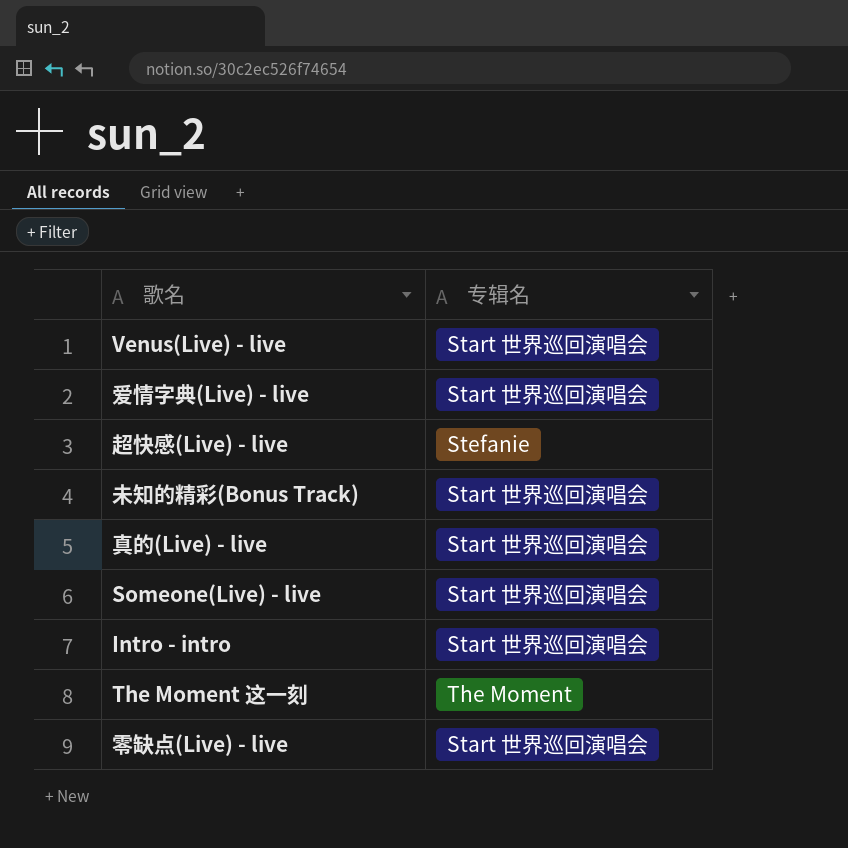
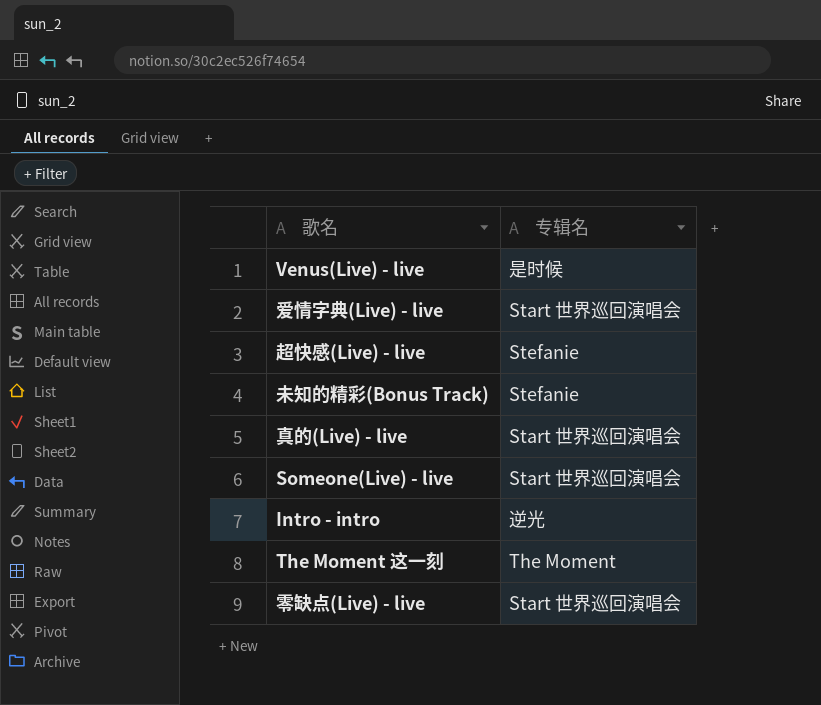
Venus(Live) - live | 专辑名: Start 世界巡回演唱会 -> 是时候
未知的精彩(Bonus Track) | 专辑名: Start 世界巡回演唱会 -> Stefanie
Intro - intro | 专辑名: Start 世界巡回演唱会 -> 逆光

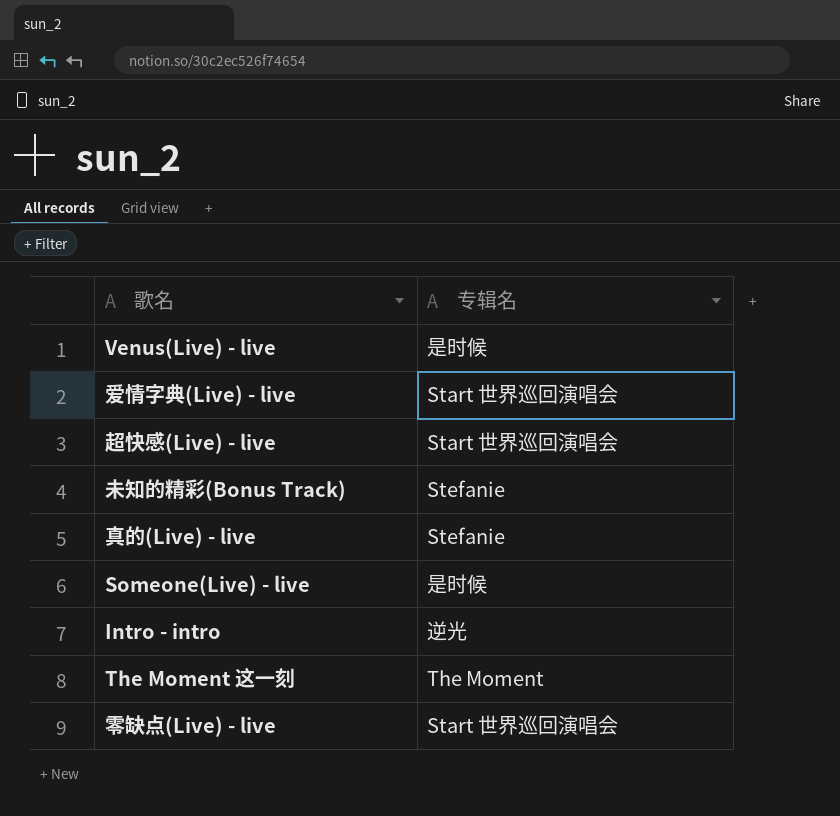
超快感(Live) - live | 专辑名: Stefanie -> Start 世界巡回演唱会
真的(Live) - live | 专辑名: Start 世界巡回演唱会 -> Stefanie
Someone(Live) - live | 专辑名: Start 世界巡回演唱会 -> 是时候

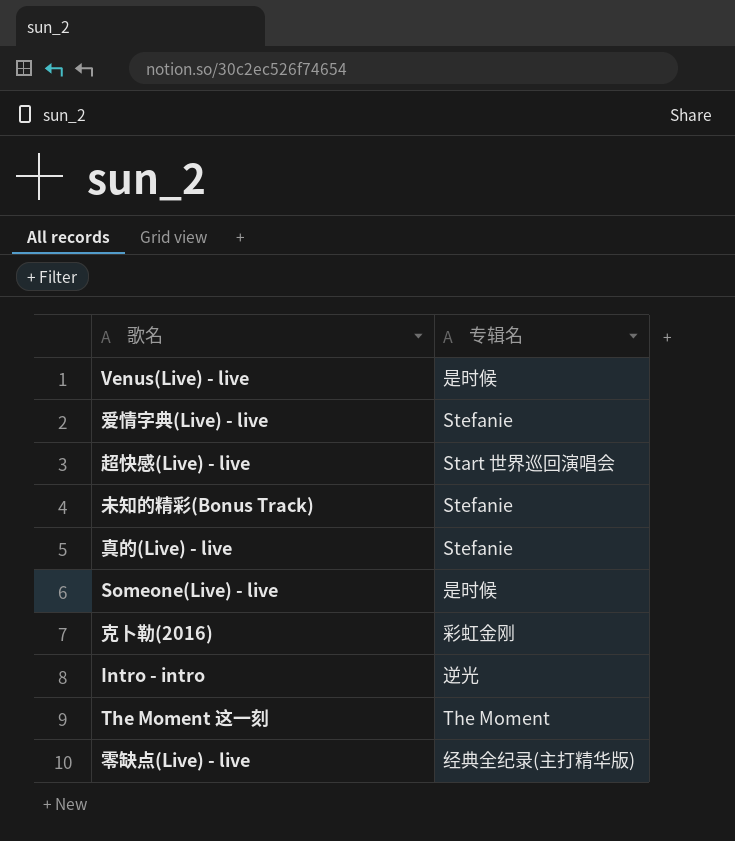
爱情字典(Live) - live | 专辑名: Start 世界巡回演唱会 -> Stefanie
row 克卜勒(2016): none -> 彩虹金刚
零缺点(Live) - live | 专辑名: Start 世界巡回演唱会 -> 经典全纪录(主打精华版)

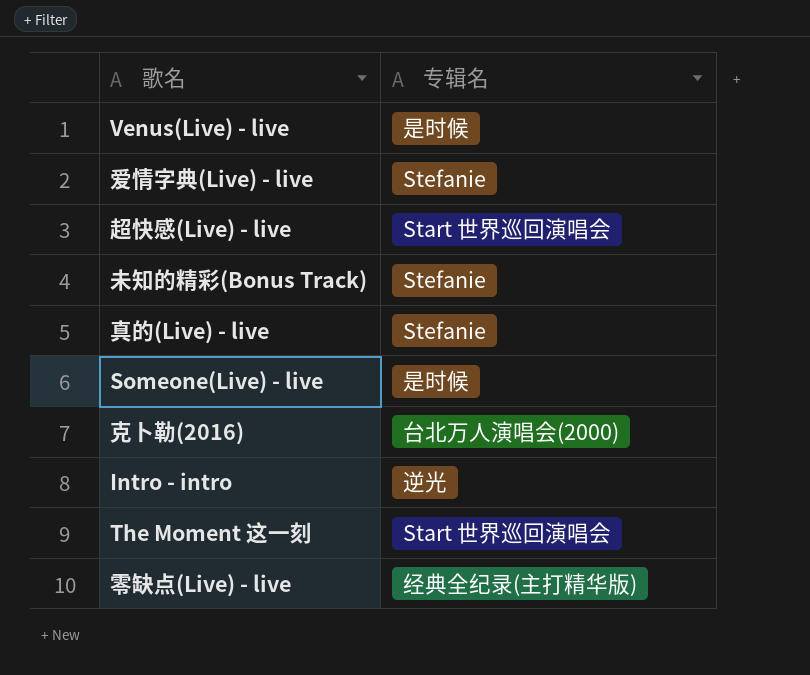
克卜勒(2016) | 专辑名: 彩虹金刚 -> 台北万人演唱会(2000)
The Moment 这一刻 | 专辑名: The Moment -> Start 世界巡回演唱会

